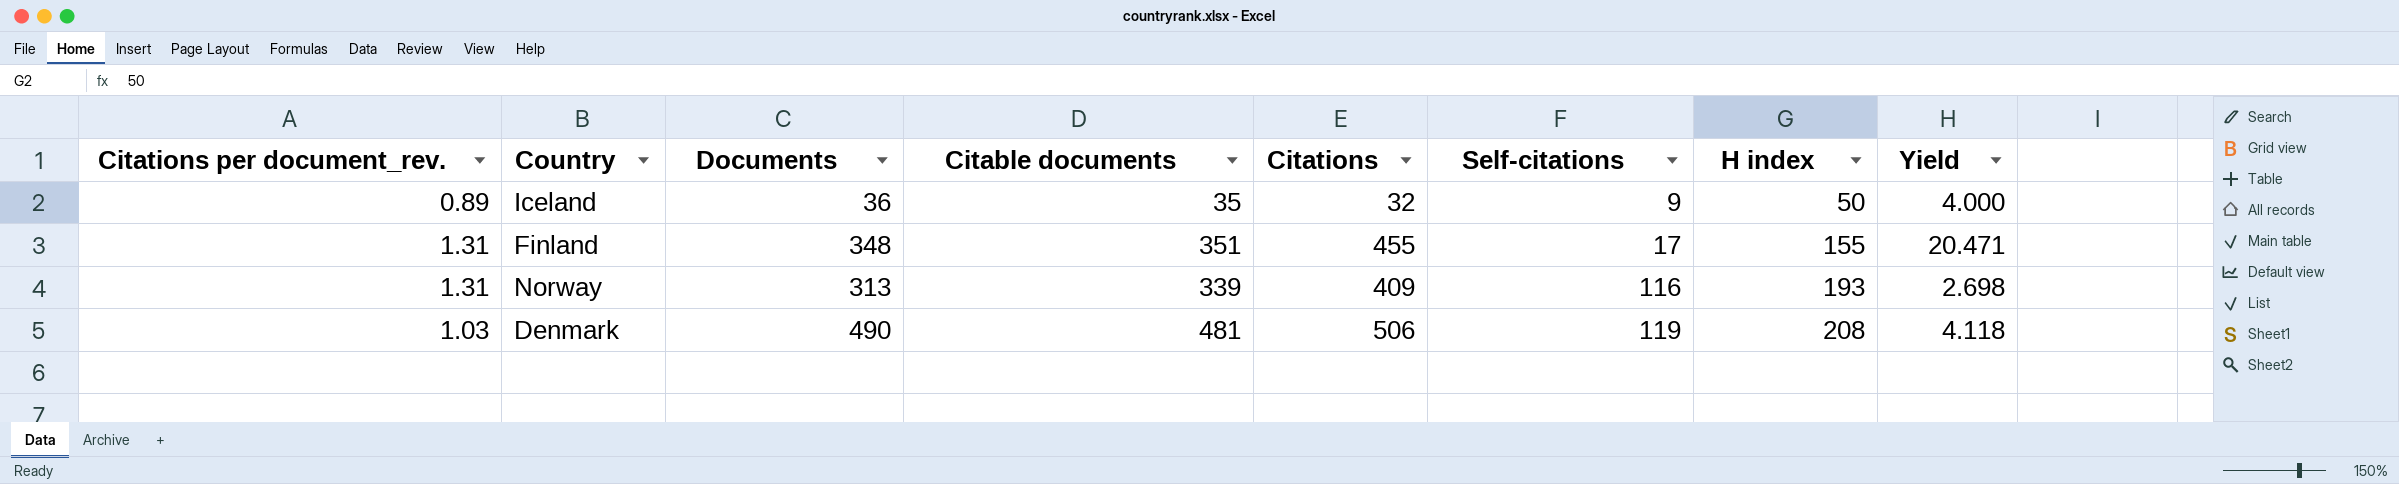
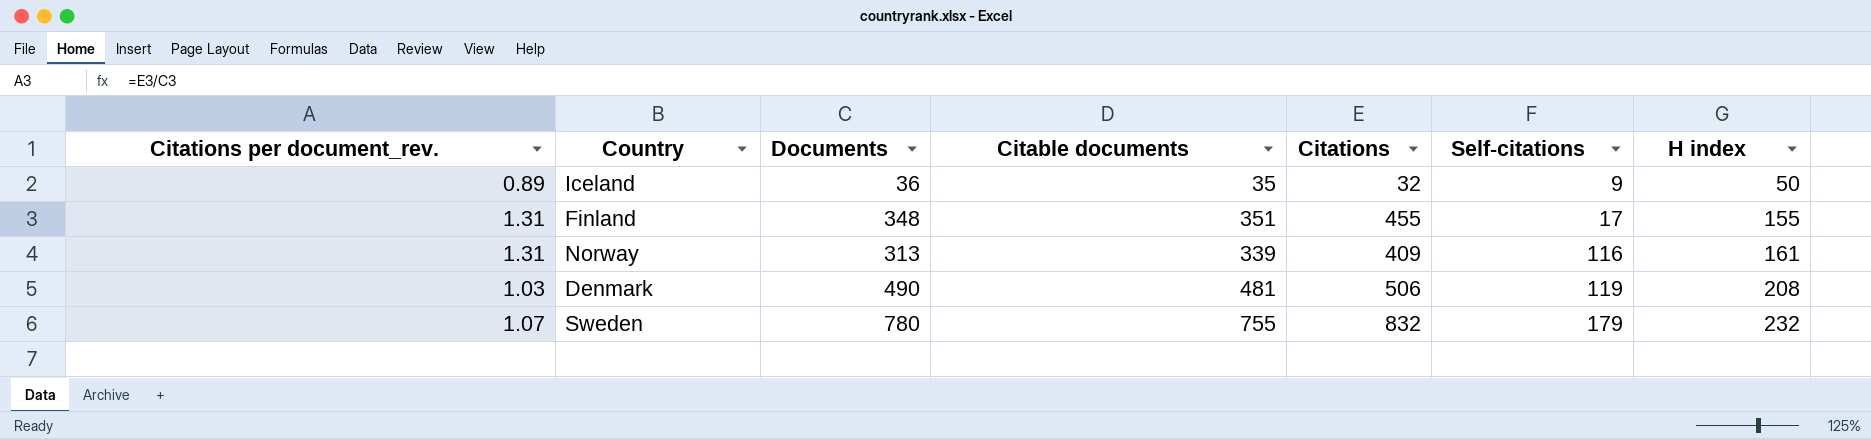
column Yield | formula: [Documents] / [Self-citations] -> none
Norway | H index: 193 -> 161
row Sweden: none -> 1.07 | 780 | 755 | 832 | 179 | 232

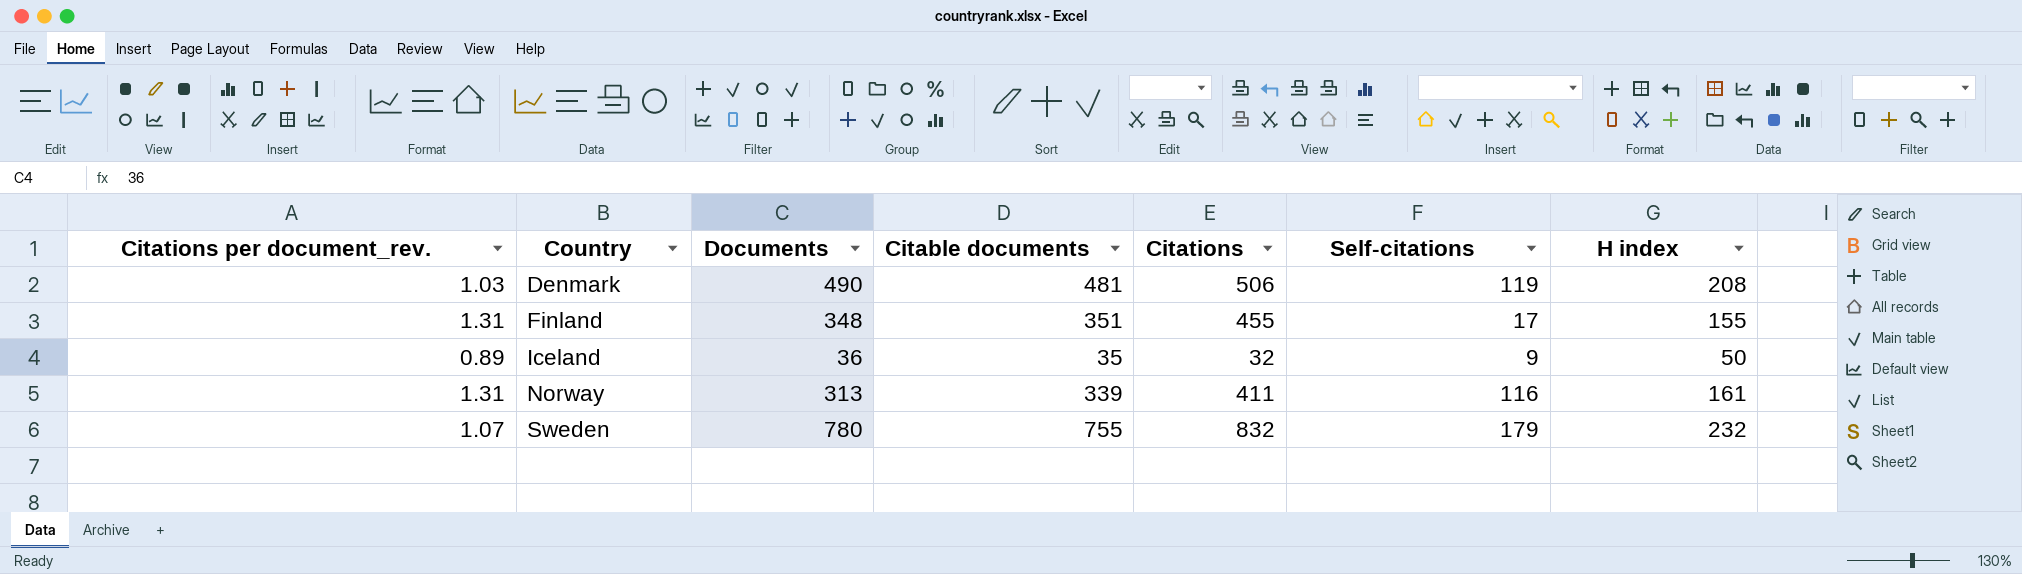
row order: Self-citations ascending -> Country ascending
Norway | Citations: 409 -> 411

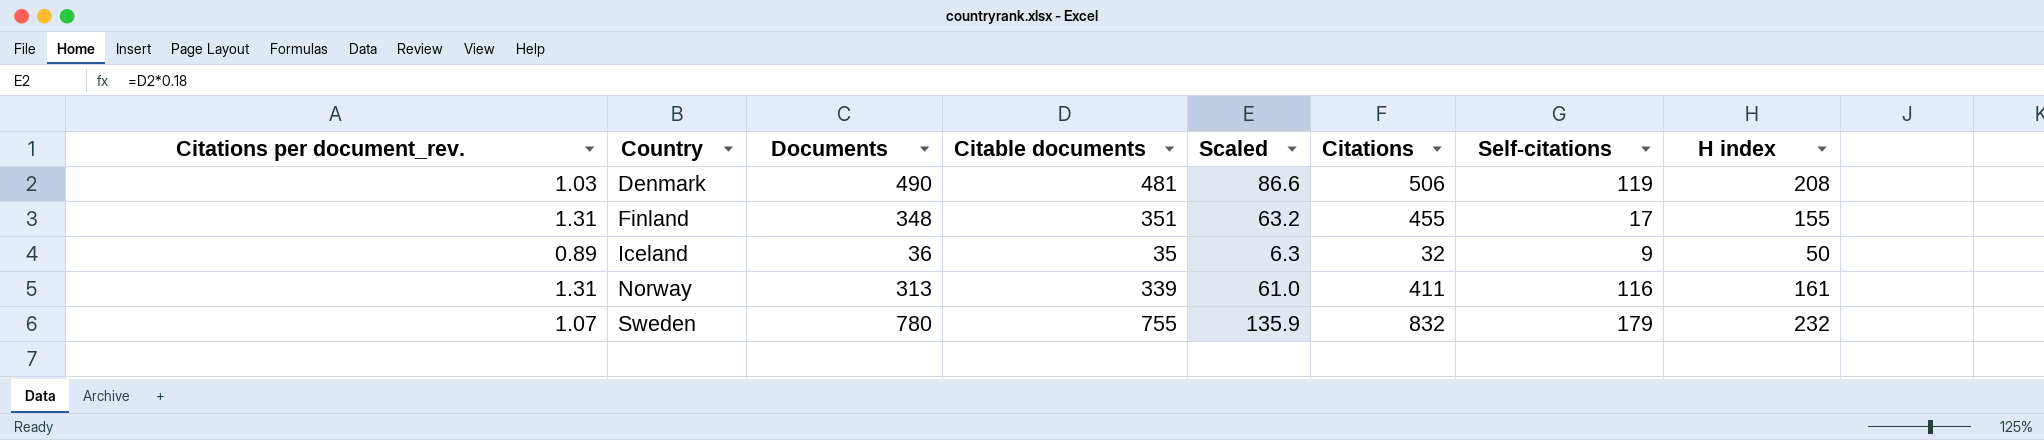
column Scaled | formula: none -> [Citable documents] * 0.18

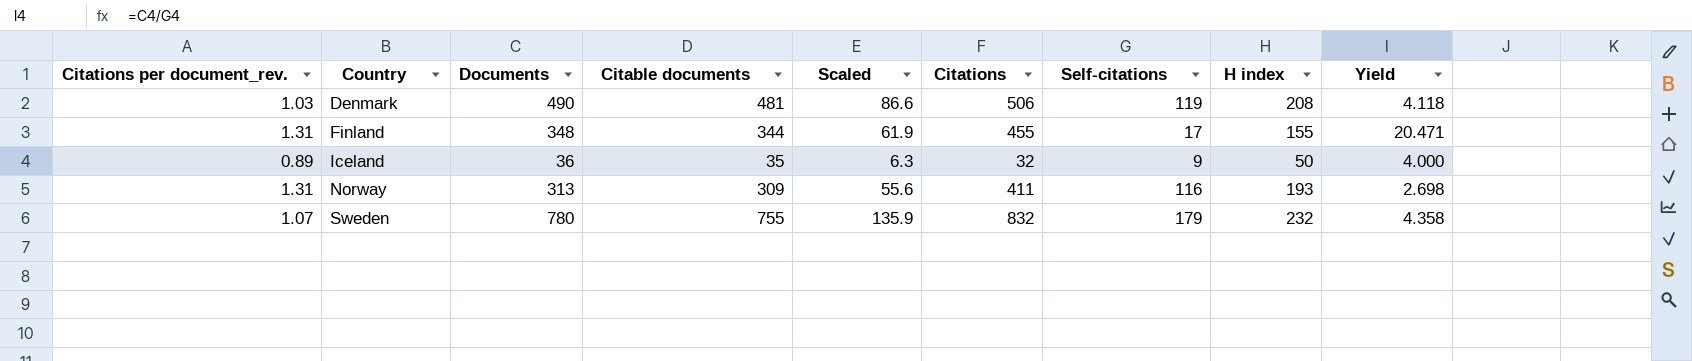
column Yield | formula: none -> [Documents] / [Self-citations]
Finland | Citable documents: 351 -> 344
Finland | Scaled: 63.2 -> 61.9
Norway | Citable documents: 339 -> 309
Norway | Scaled: 61.0 -> 55.6
Norway | H index: 161 -> 193

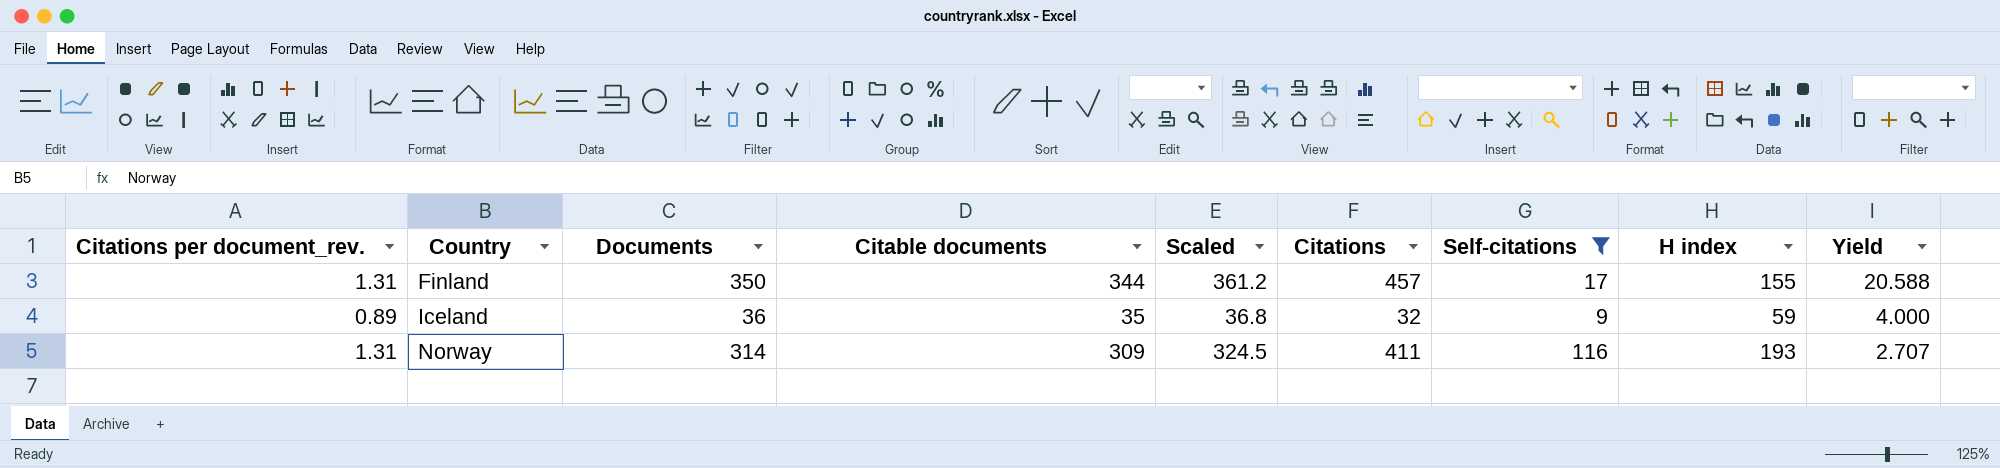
filter: none -> Self-citations <= 116
column Scaled | formula: [Citable documents] * 0.18 -> [Citable documents] * 1.05
Finland | Documents: 348 -> 350
Finland | Citations: 455 -> 457
Finland | Yield: 20.471 -> 20.588
Iceland | H index: 50 -> 59
Norway | Documents: 313 -> 314
Norway | Yield: 2.698 -> 2.707

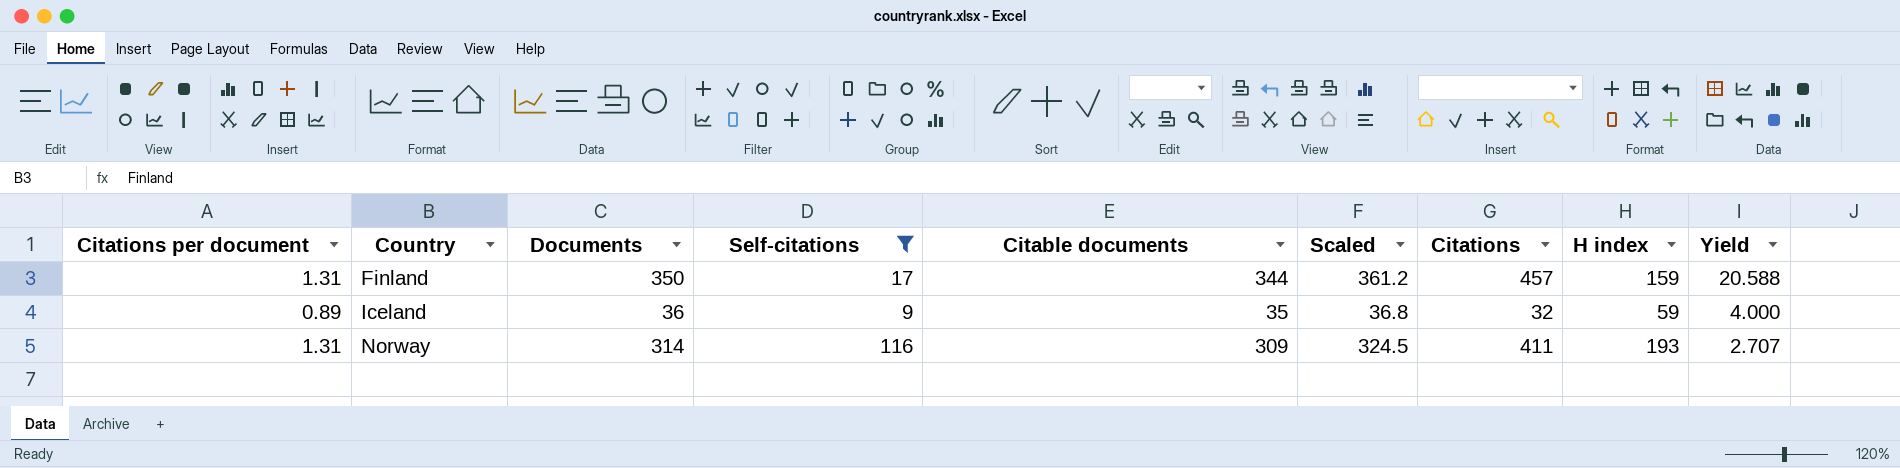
column name: Citations per document_rev. -> Citations per document
column Self-citations | position: 7 -> 4
Finland | H index: 155 -> 159

